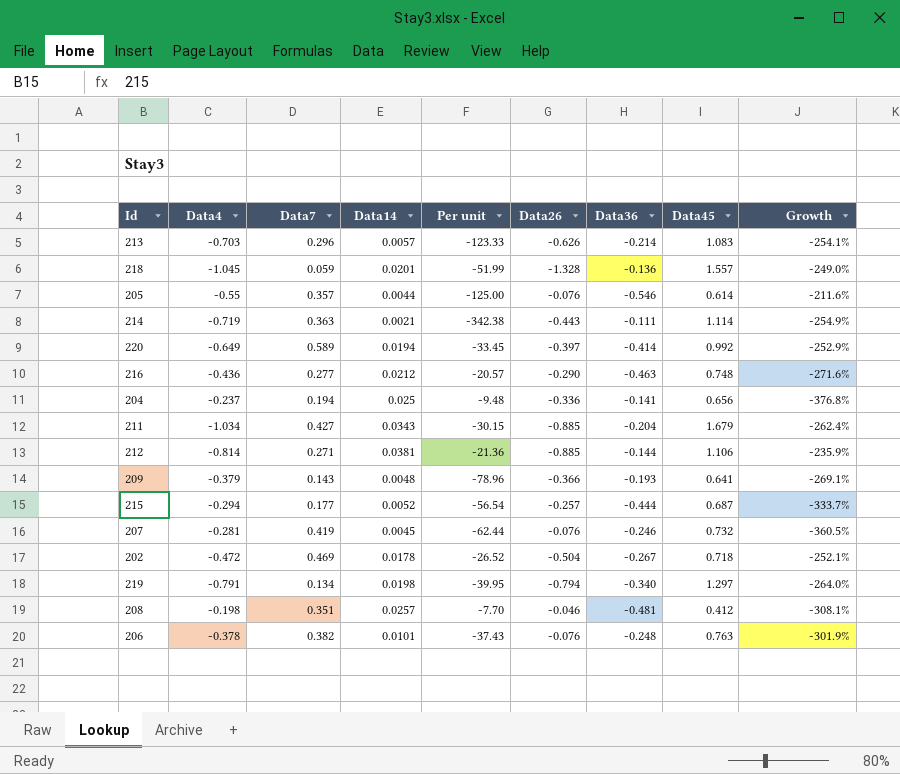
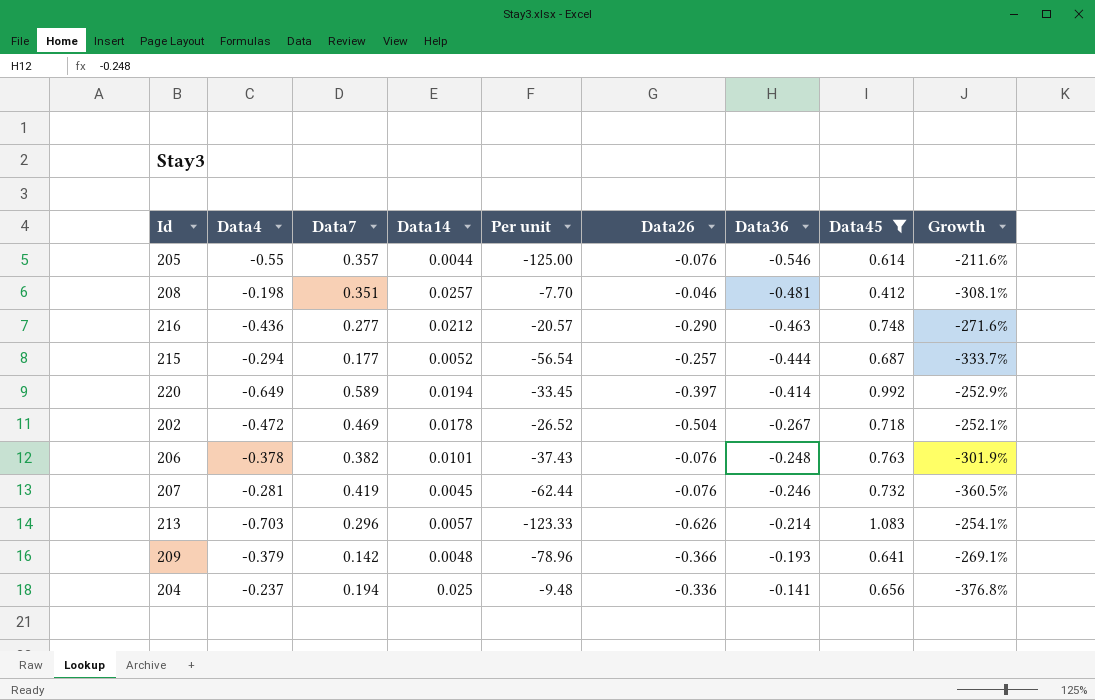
filter: none -> Data45 <= 1.083
row order: none -> Data36 ascending
209 | Data7: 0.143 -> 0.142

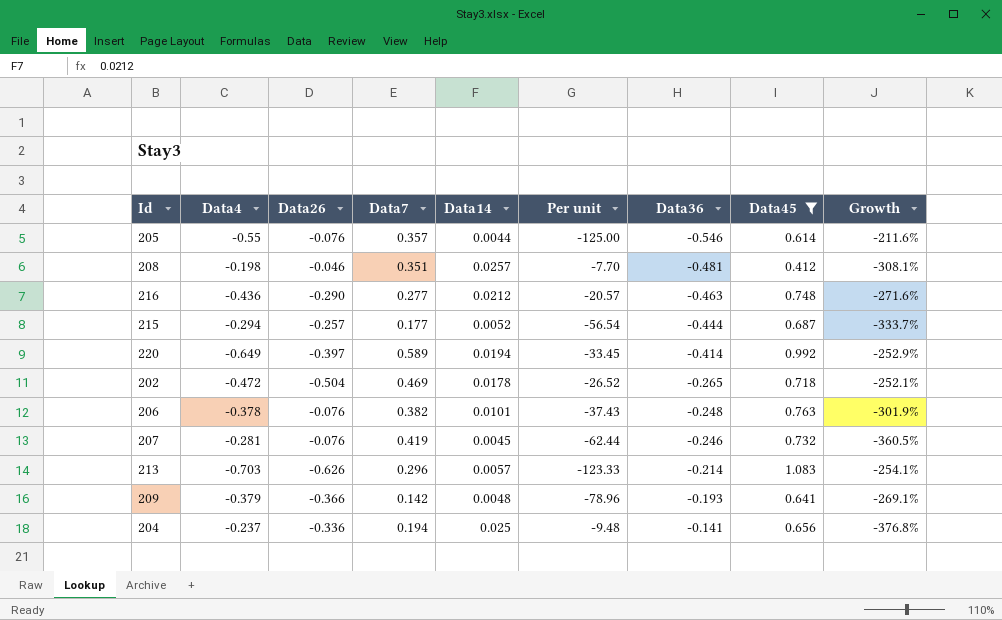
column Data26 | position: 6 -> 3
202 | Data36: -0.267 -> -0.265

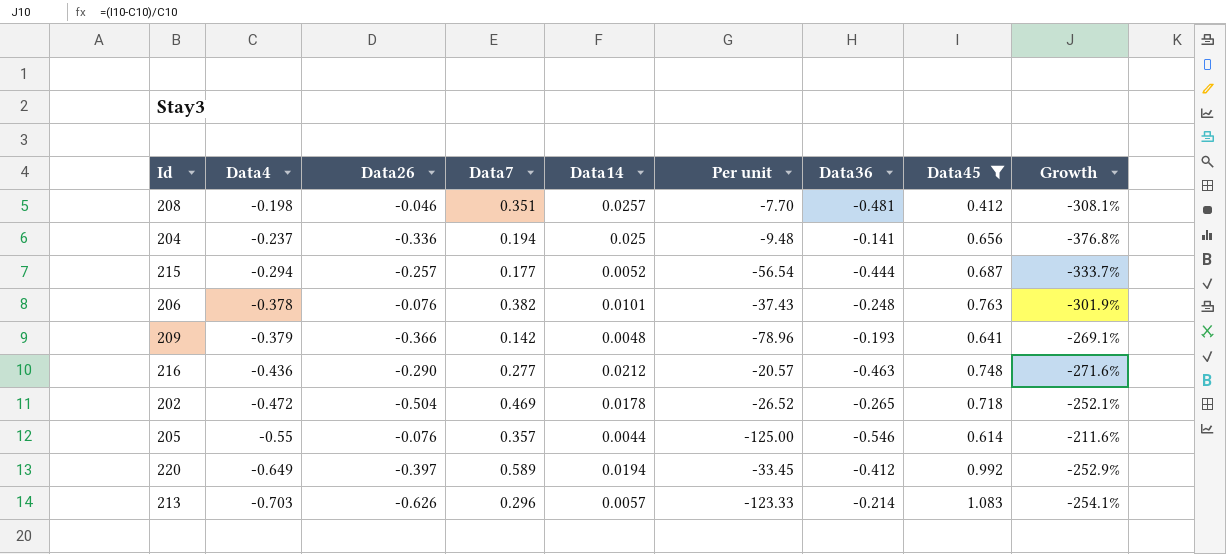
row order: Data36 ascending -> Data4 descending
row 207: -0.281 | -0.076 | 0.419 | 0.0045 | -62.44 | -0.246 | 0.732 | -360.5% -> none
220 | Data36: -0.414 -> -0.412

